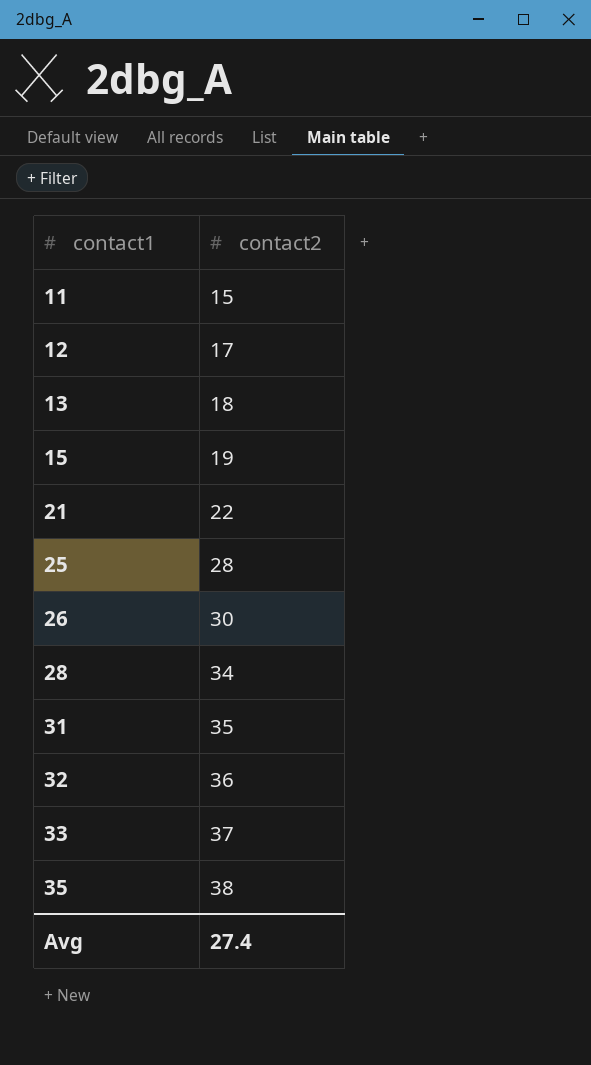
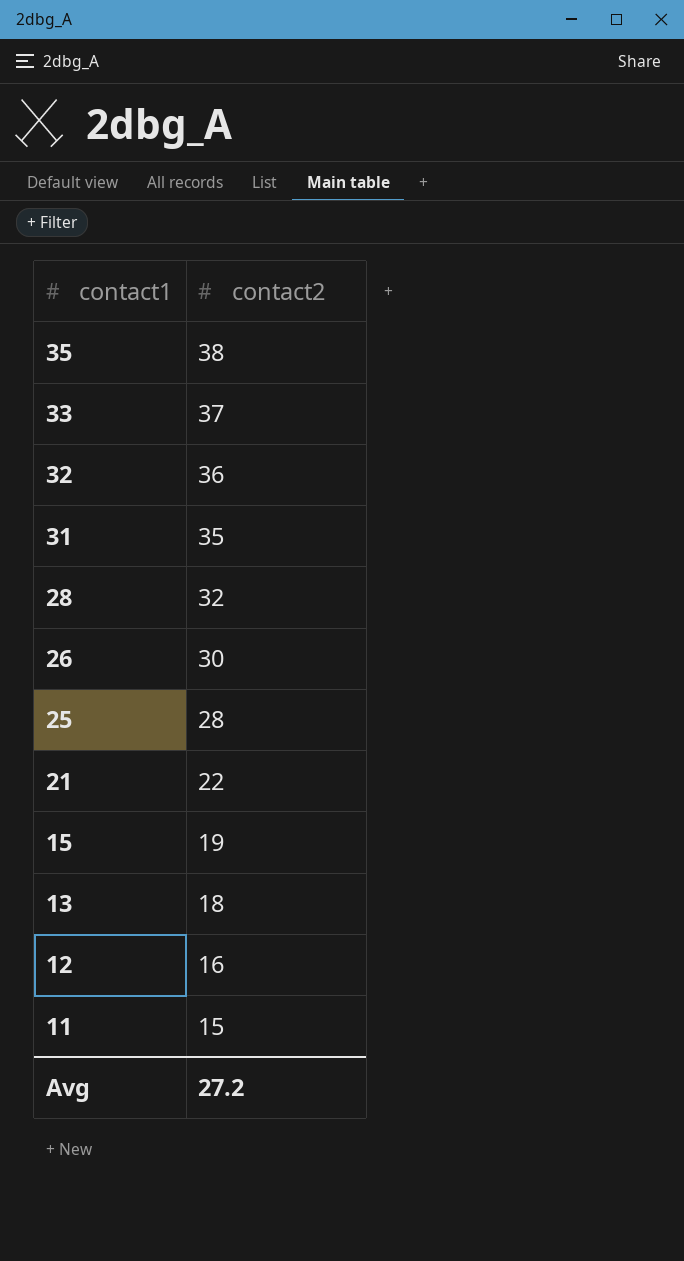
row order: contact1 ascending -> contact1 descending
28 | contact2: 34 -> 32
12 | contact2: 17 -> 16
Avg | contact2: 27.4 -> 27.2

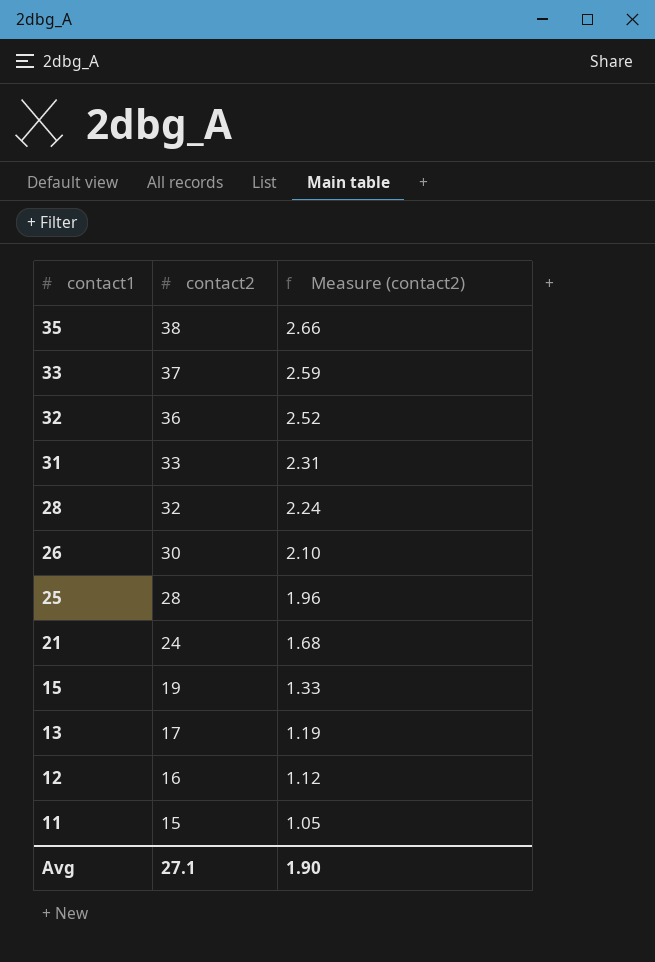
column Measure (contact2) | formula: none -> [contact2] * 0.07
31 | contact2: 35 -> 33
21 | contact2: 22 -> 24
13 | contact2: 18 -> 17
Avg | contact2: 27.2 -> 27.1

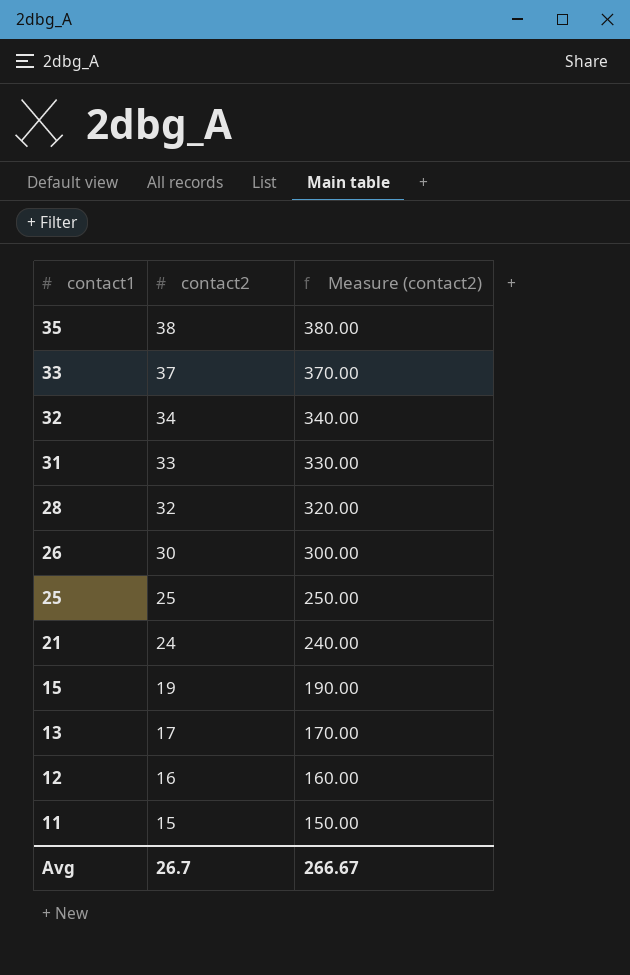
column Measure (contact2) | formula: [contact2] * 0.07 -> [contact2] * 10
32 | contact2: 36 -> 34
25 | contact2: 28 -> 25
Avg | contact2: 27.1 -> 26.7
Avg | Measure (contact2): 1.90 -> 266.67

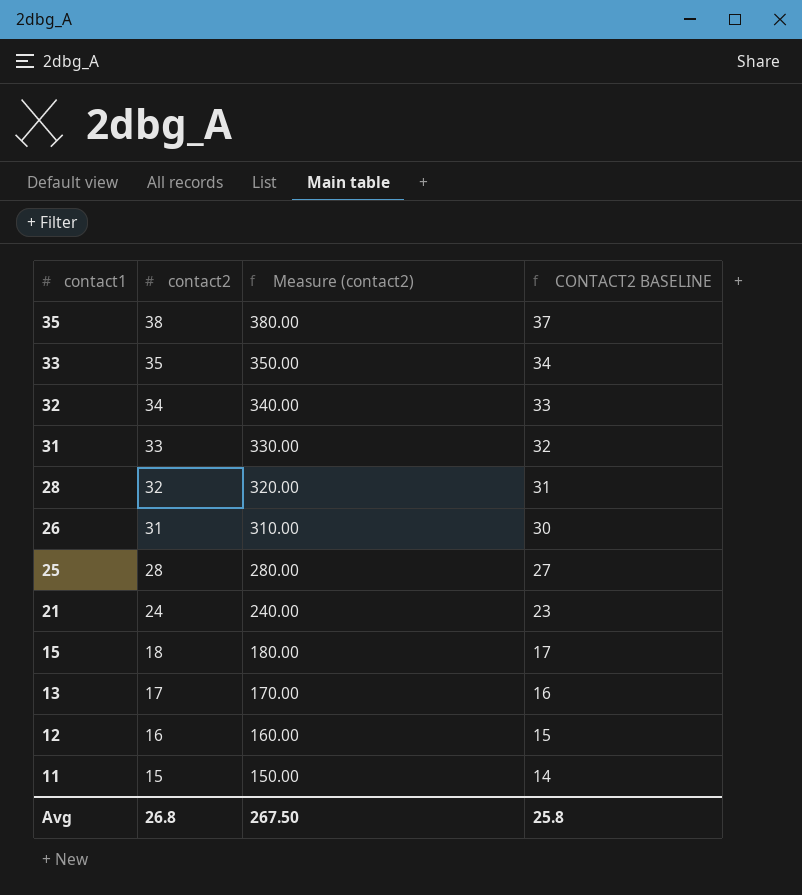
column CONTACT2 BASELINE | formula: none -> [contact2] - 1
33 | contact2: 37 -> 35
33 | Measure (contact2): 370.00 -> 350.00
26 | contact2: 30 -> 31
26 | Measure (contact2): 300.00 -> 310.00
25 | contact2: 25 -> 28
25 | Measure (contact2): 250.00 -> 280.00
15 | contact2: 19 -> 18
15 | Measure (contact2): 190.00 -> 180.00
Avg | contact2: 26.7 -> 26.8
Avg | Measure (contact2): 266.67 -> 267.50

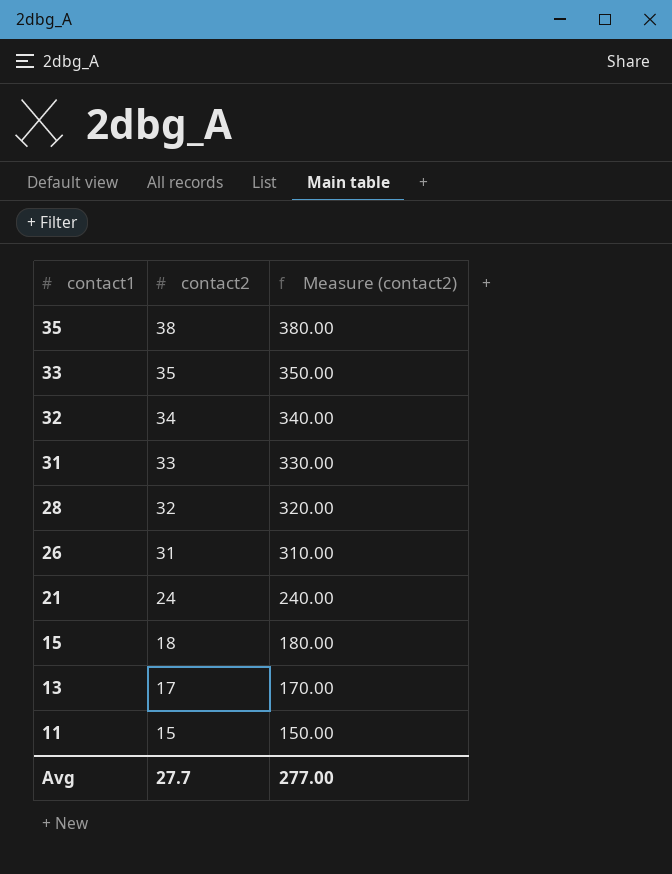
column CONTACT2 BASELINE | formula: [contact2] - 1 -> none
row 25: 28 | 280.00 | 27 -> none
row 12: 16 | 160.00 | 15 -> none
Avg | contact2: 26.8 -> 27.7
Avg | Measure (contact2): 267.50 -> 277.00

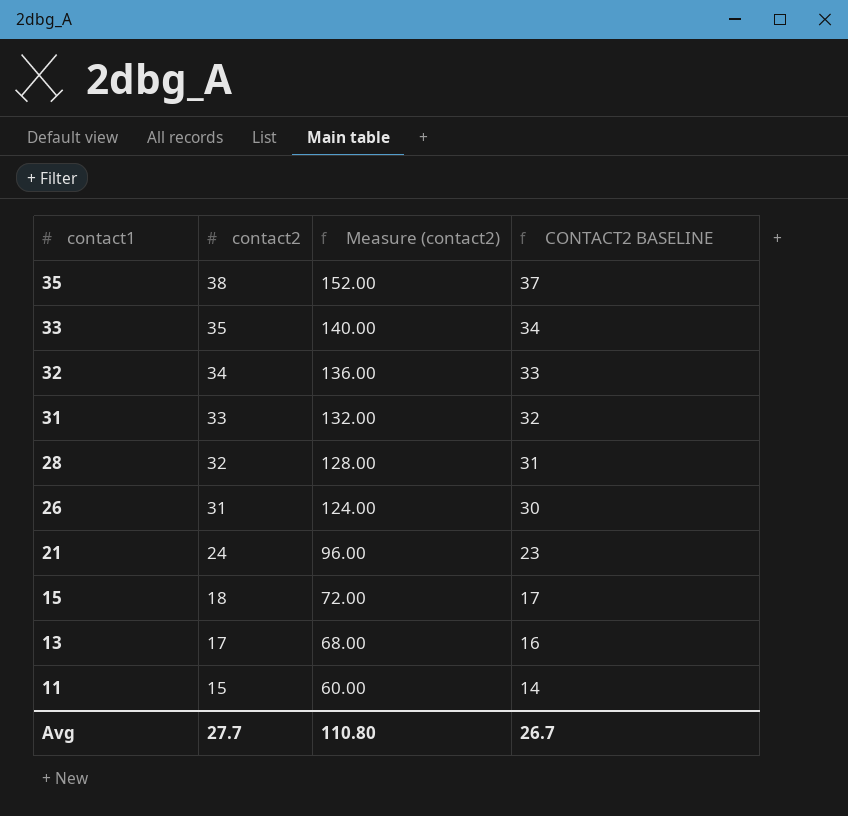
column Measure (contact2) | formula: [contact2] * 10 -> [contact2] * 4
column CONTACT2 BASELINE | formula: none -> [contact2] - 1
Avg | Measure (contact2): 277.00 -> 110.80

